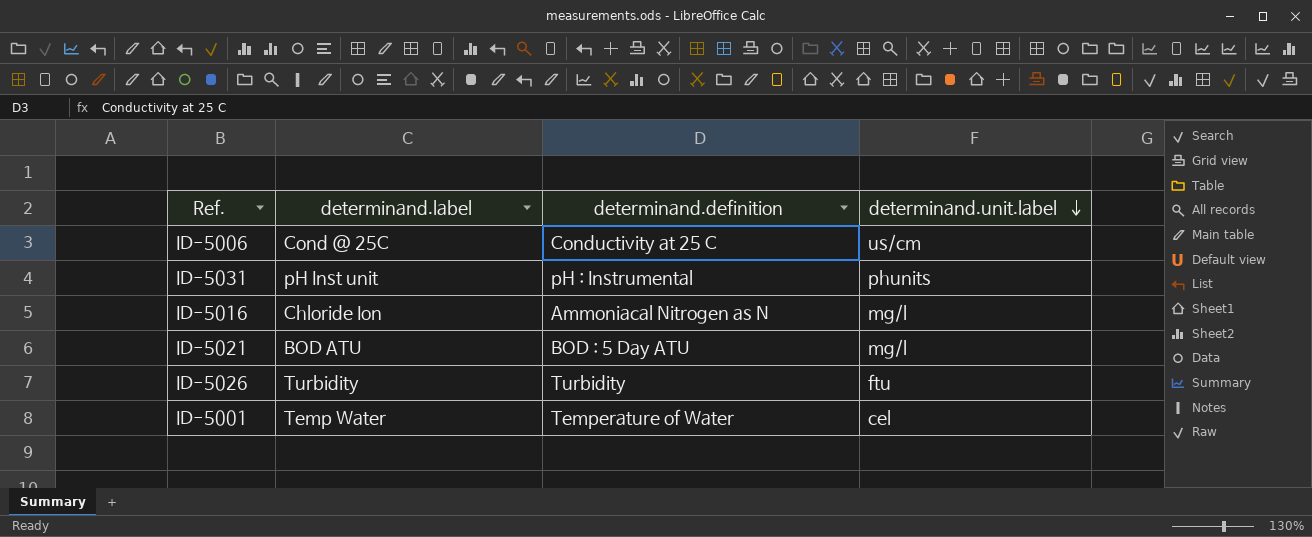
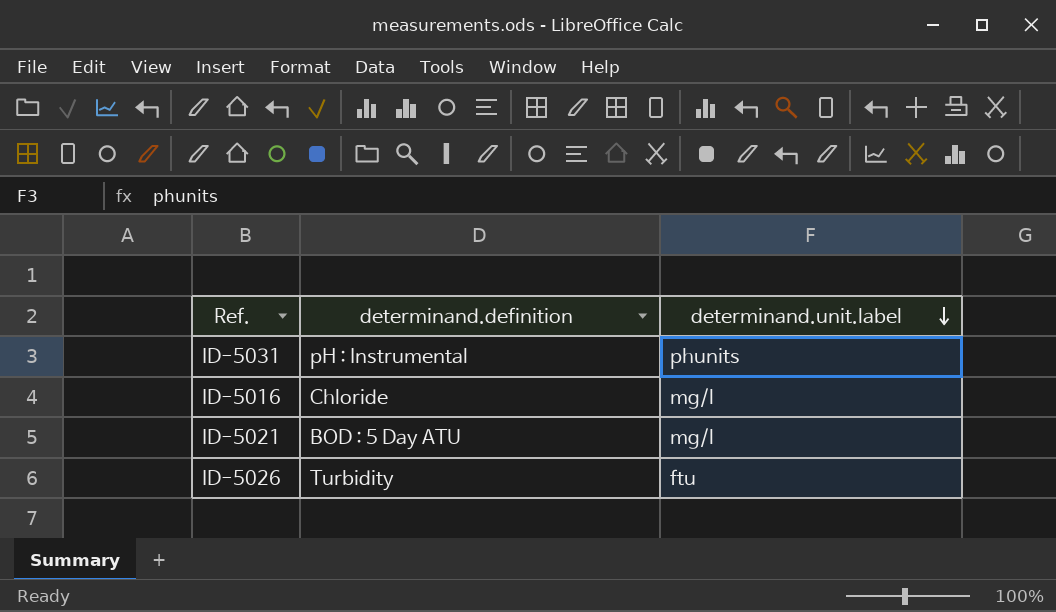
column determinand.label | position: 2 -> none
row ID-5006: Cond @ 25C | Conductivity at 25 C | us/cm -> none
row ID-5001: Temp Water | Temperature of Water | cel -> none
ID-5016 | determinand.definition: Ammoniacal Nitrogen as N -> Chloride

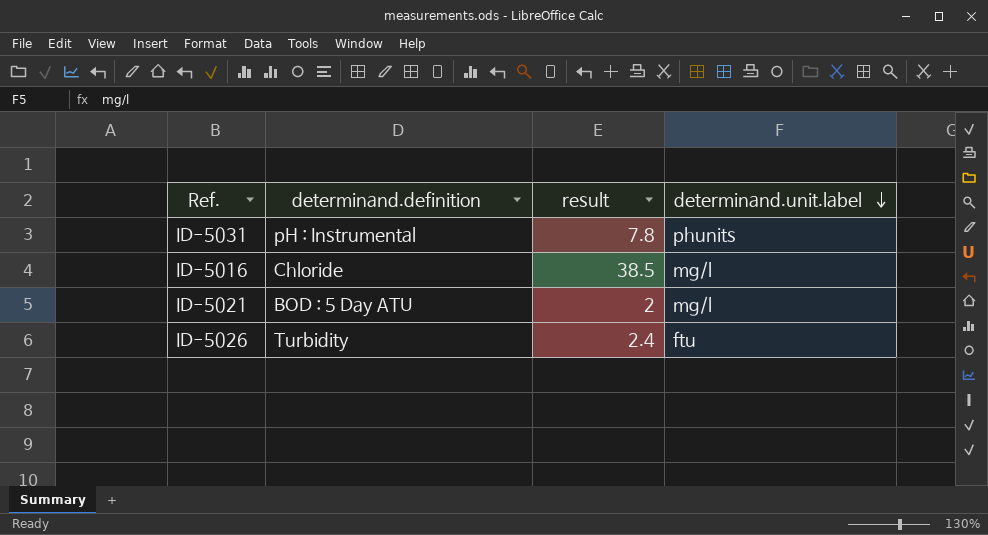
column result | position: none -> 3

